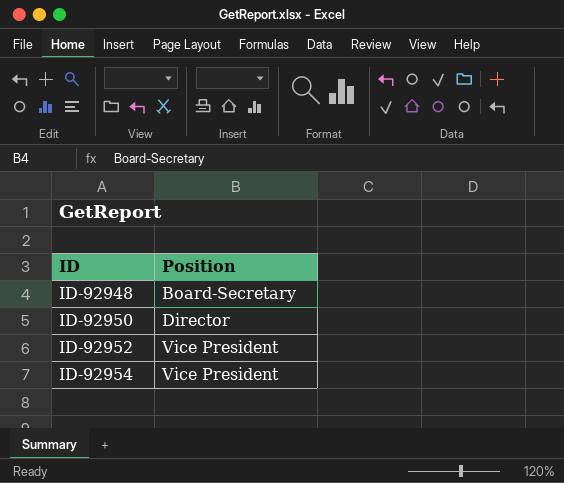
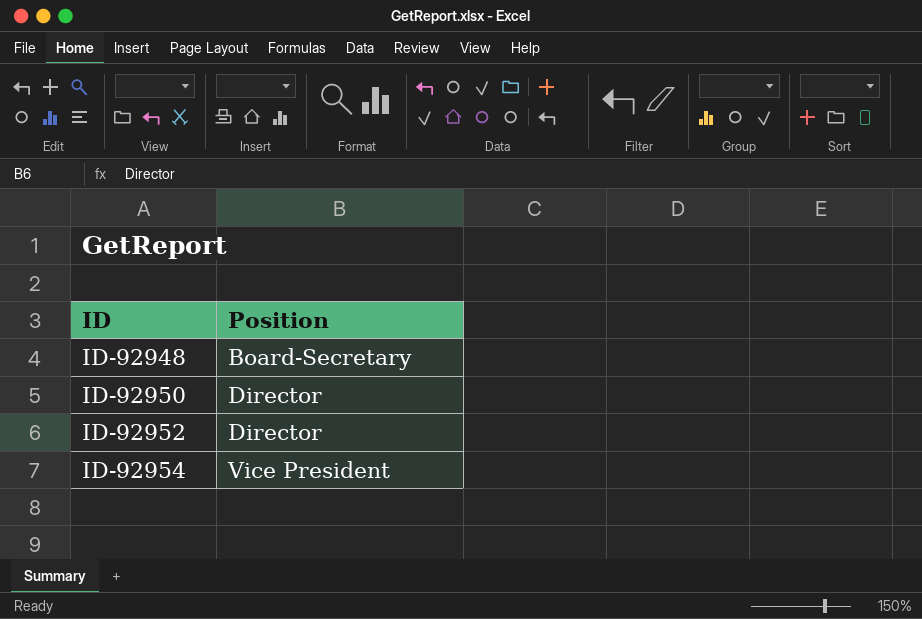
ID-92952 | Position: Vice President -> Director

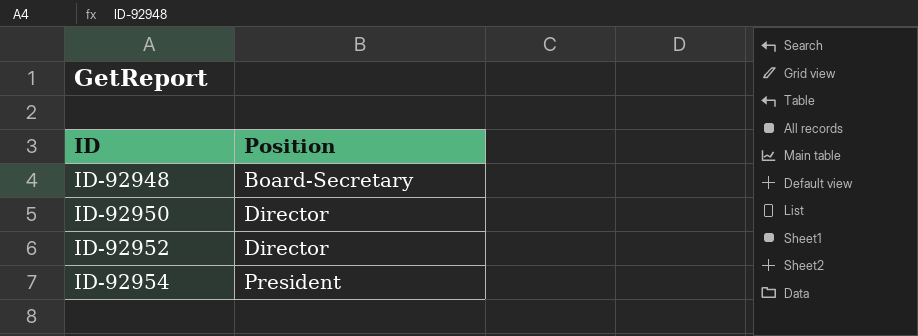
ID-92954 | Position: Vice President -> President

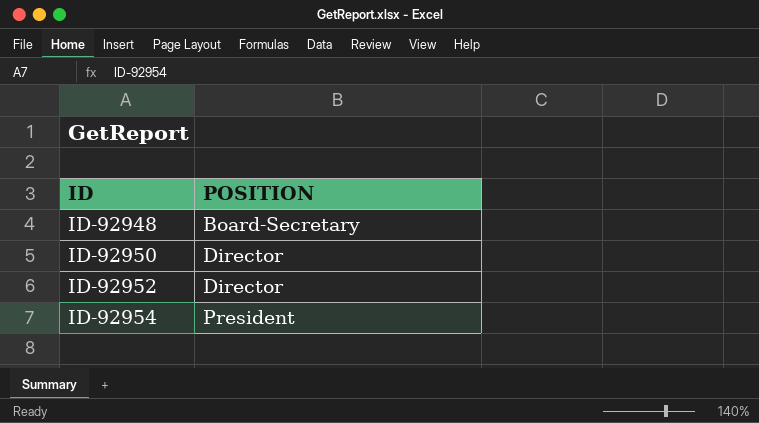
column name: Position -> POSITION

